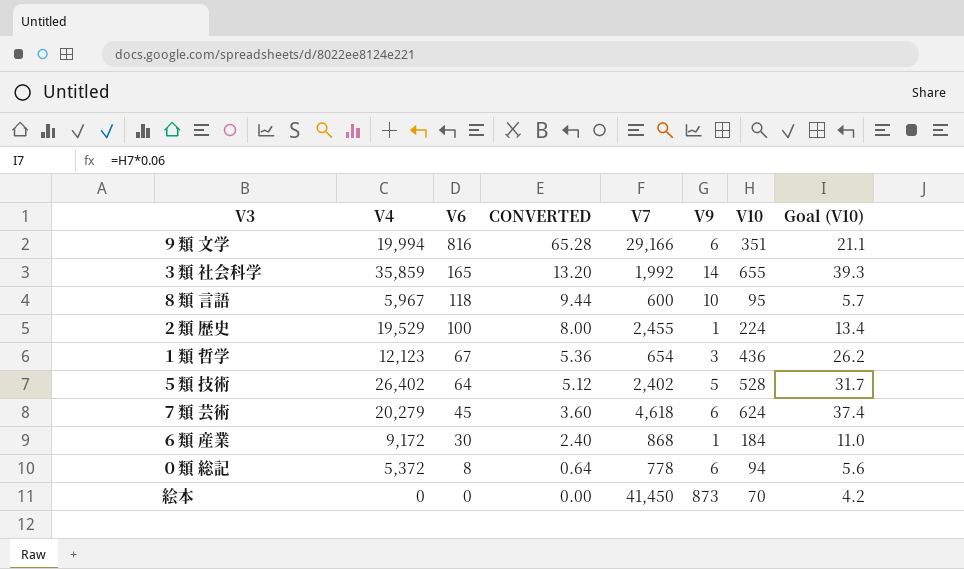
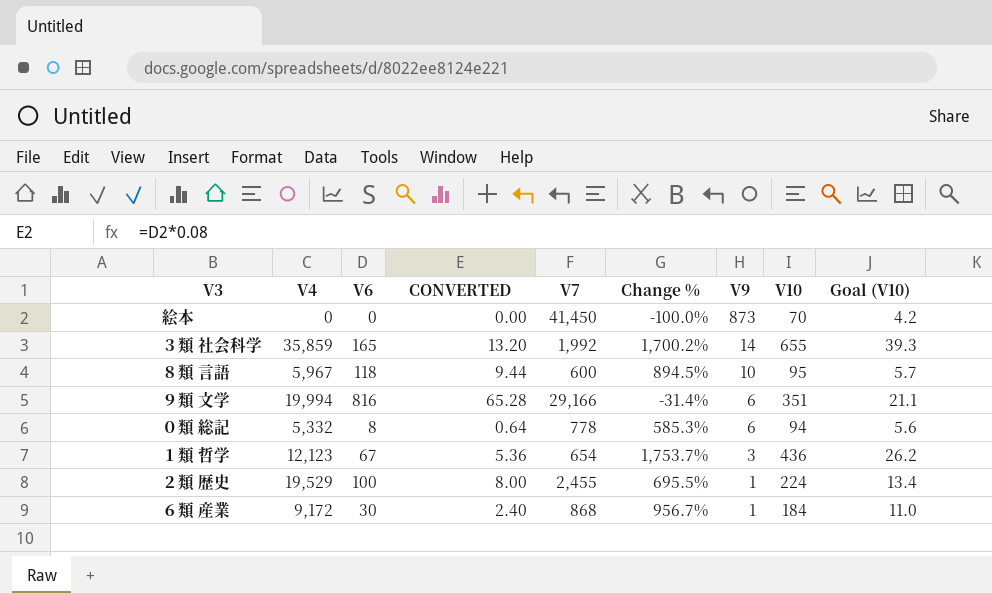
row order: V6 descending -> V9 descending
column Change % | formula: none -> ([V4] - [V7]) / [V7]
row ５類 技術: 26,402 | 64 | 5.12 | 2,402 | 5 | 528 | 31.7 -> none
row ７類 芸術: 20,279 | 45 | 3.60 | 4,618 | 6 | 624 | 37.4 -> none
０類 総記 | V4: 5,372 -> 5,332

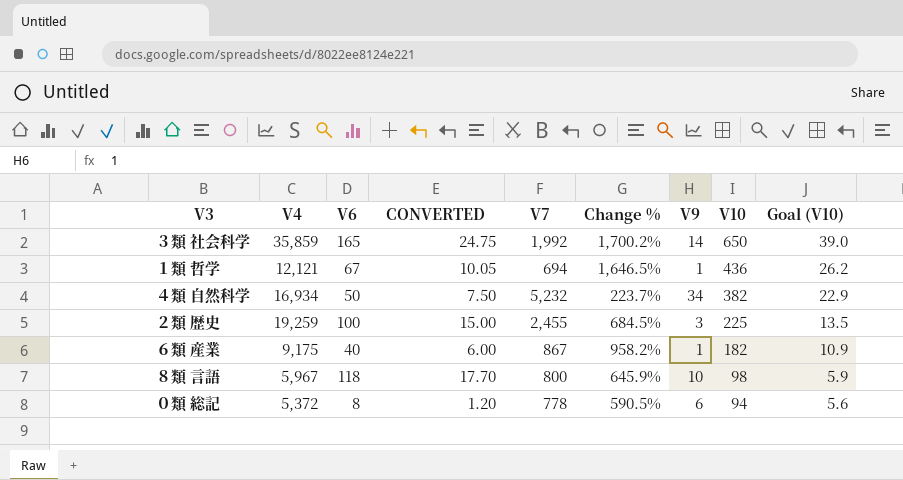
row order: V9 descending -> V10 descending
column CONVERTED | formula: [V6] * 0.08 -> [V6] * 0.15
row 絵本: 0 | 0 | 0.00 | 41,450 | -100.0% | 873 | 70 | 4.2 -> none
row ９類 文学: 19,994 | 816 | 65.28 | 29,166 | -31.4% | 6 | 351 | 21.1 -> none
３類 社会科学 | V10: 655 -> 650
３類 社会科学 | Goal (V10): 39.3 -> 39.0
１類 哲学 | V4: 12,123 -> 12,121
１類 哲学 | V7: 654 -> 694
１類 哲学 | Change %: 1,753.7% -> 1,646.5%
１類 哲学 | V9: 3 -> 1
row ４類 自然科学: none -> 16,934 | 50 | 7.50 | 5,232 | 223.7% | 34 | 382 | 22.9
２類 歴史 | V4: 19,529 -> 19,259
２類 歴史 | Change %: 695.5% -> 684.5%
２類 歴史 | V9: 1 -> 3
２類 歴史 | V10: 224 -> 225
２類 歴史 | Goal (V10): 13.4 -> 13.5
６類 産業 | V4: 9,172 -> 9,175
６類 産業 | V6: 30 -> 40
６類 産業 | V7: 868 -> 867
６類 産業 | Change %: 956.7% -> 958.2%
６類 産業 | V10: 184 -> 182
６類 産業 | Goal (V10): 11.0 -> 10.9
８類 言語 | V7: 600 -> 800
８類 言語 | Change %: 894.5% -> 645.9%
８類 言語 | V10: 95 -> 98
８類 言語 | Goal (V10): 5.7 -> 5.9
０類 総記 | V4: 5,332 -> 5,372
０類 総記 | Change %: 585.3% -> 590.5%

